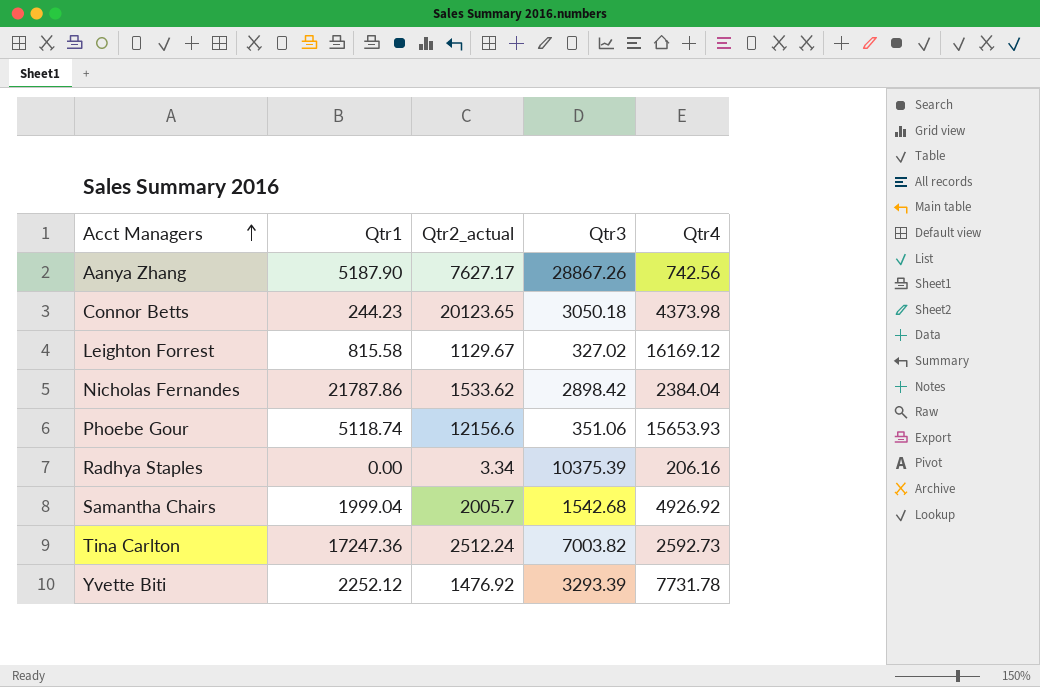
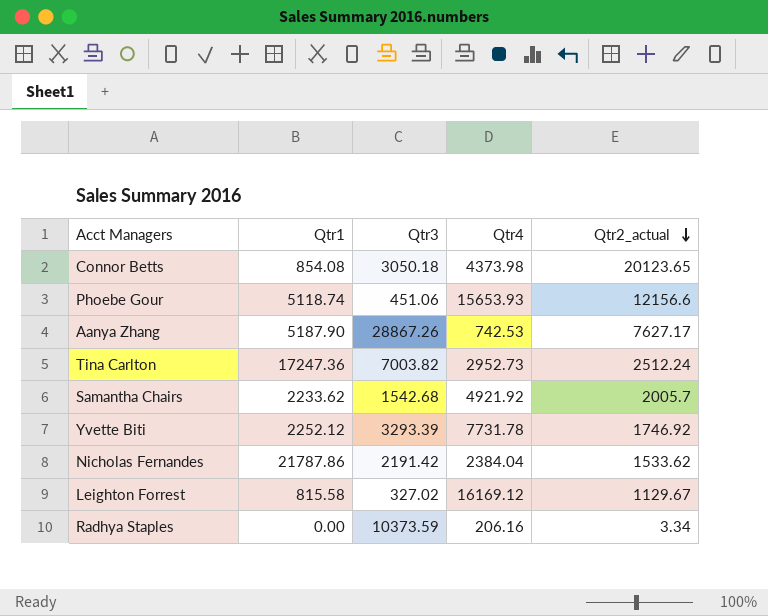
row order: Acct Managers ascending -> Qtr2_actual descending
column Qtr2_actual | position: 3 -> 5
Connor Betts | Qtr1: 244.23 -> 854.08
Phoebe Gour | Qtr3: 351.06 -> 451.06
Aanya Zhang | Qtr4: 742.56 -> 742.53
Tina Carlton | Qtr4: 2592.73 -> 2952.73
Samantha Chairs | Qtr1: 1999.04 -> 2233.62
Samantha Chairs | Qtr4: 4926.92 -> 4921.92
Yvette Biti | Qtr2_actual: 1476.92 -> 1746.92
Nicholas Fernandes | Qtr3: 2898.42 -> 2191.42
Radhya Staples | Qtr3: 10375.39 -> 10373.59

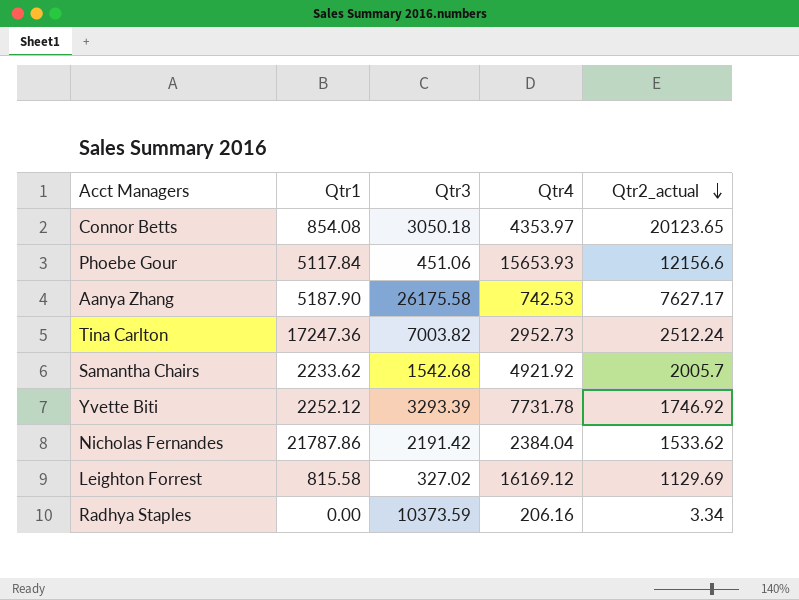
Connor Betts | Qtr4: 4373.98 -> 4353.97
Phoebe Gour | Qtr1: 5118.74 -> 5117.84
Aanya Zhang | Qtr3: 28867.26 -> 26175.58
Leighton Forrest | Qtr2_actual: 1129.67 -> 1129.69

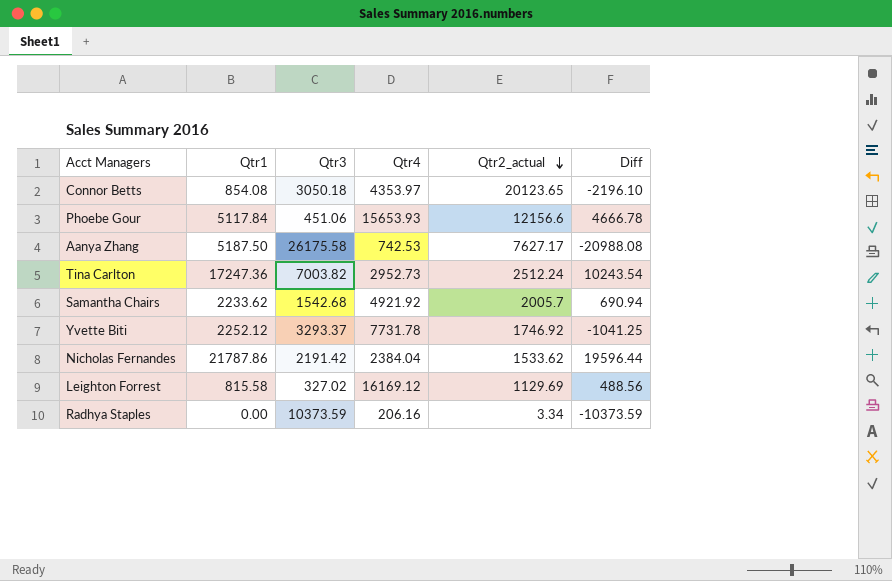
column Diff | formula: none -> [Qtr1] - [Qtr3]
Aanya Zhang | Qtr1: 5187.90 -> 5187.50
Yvette Biti | Qtr3: 3293.39 -> 3293.37

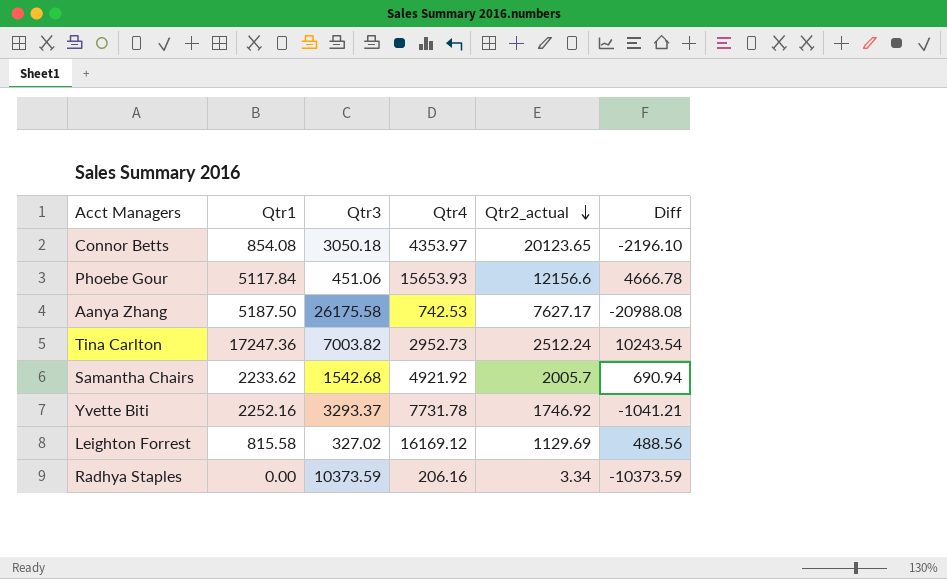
row Nicholas Fernandes: 21787.86 | 2191.42 | 2384.04 | 1533.62 | 19596.44 -> none
Yvette Biti | Qtr1: 2252.12 -> 2252.16
Yvette Biti | Diff: -1041.25 -> -1041.21

